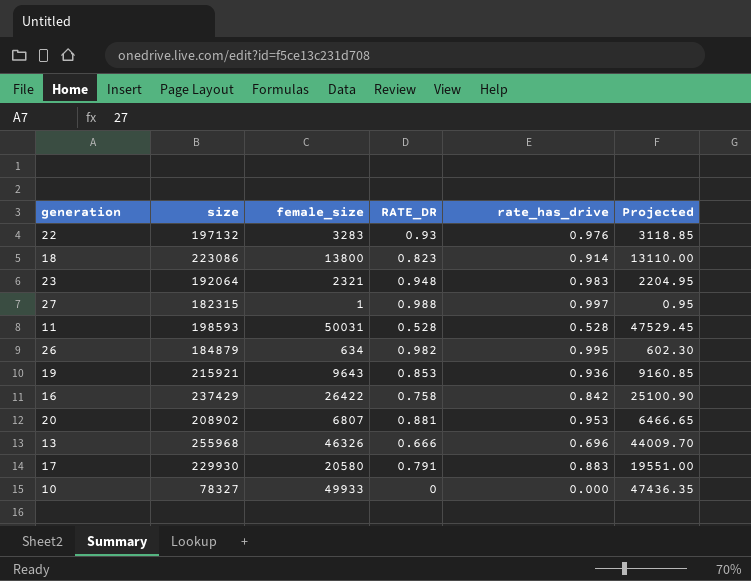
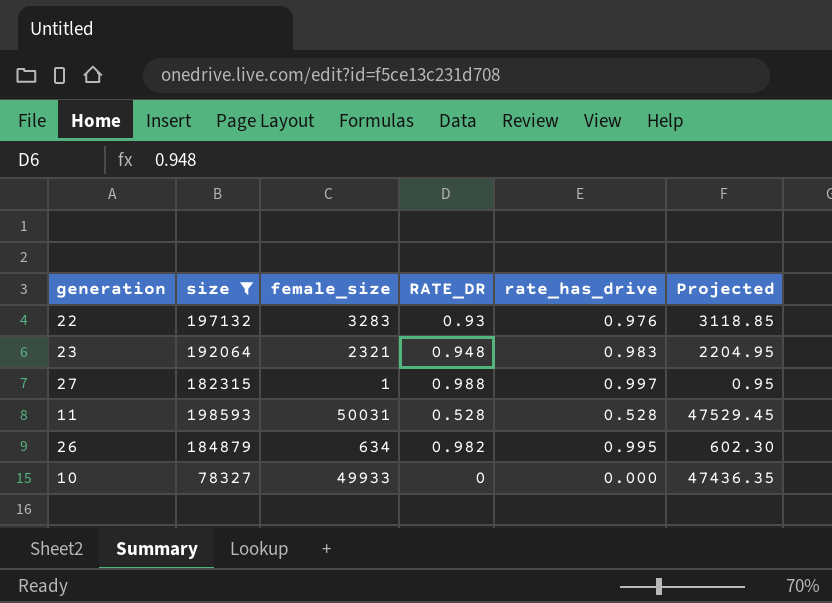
filter: none -> size <= 198593

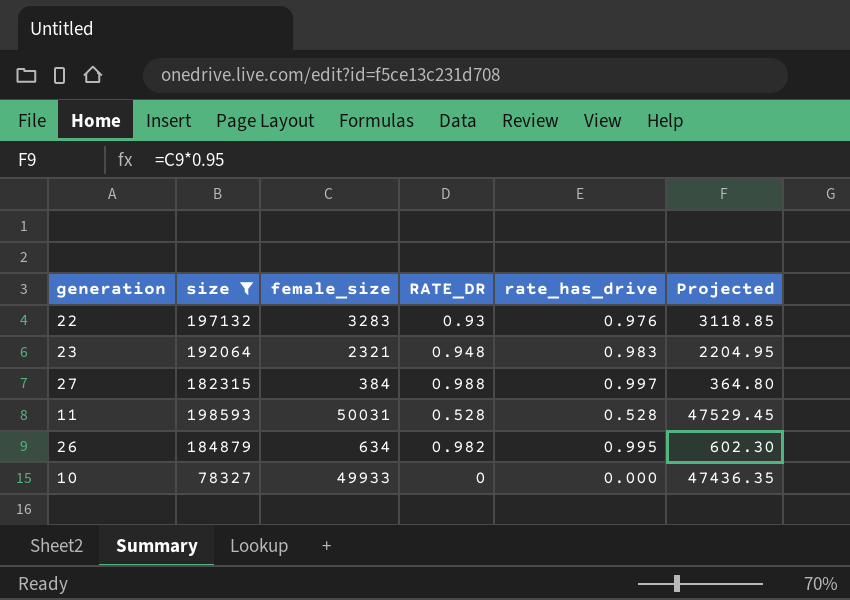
27 | female_size: 1 -> 384
27 | Projected: 0.95 -> 364.80

